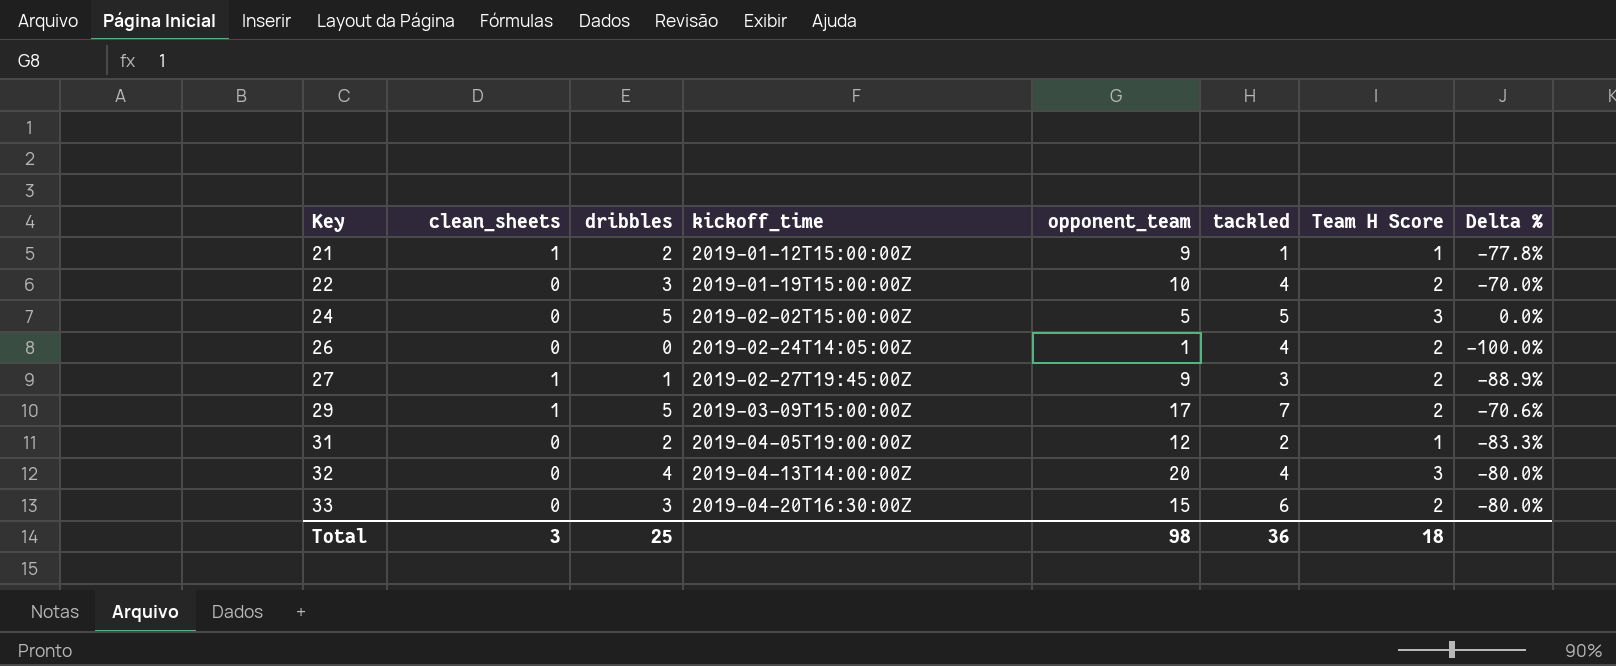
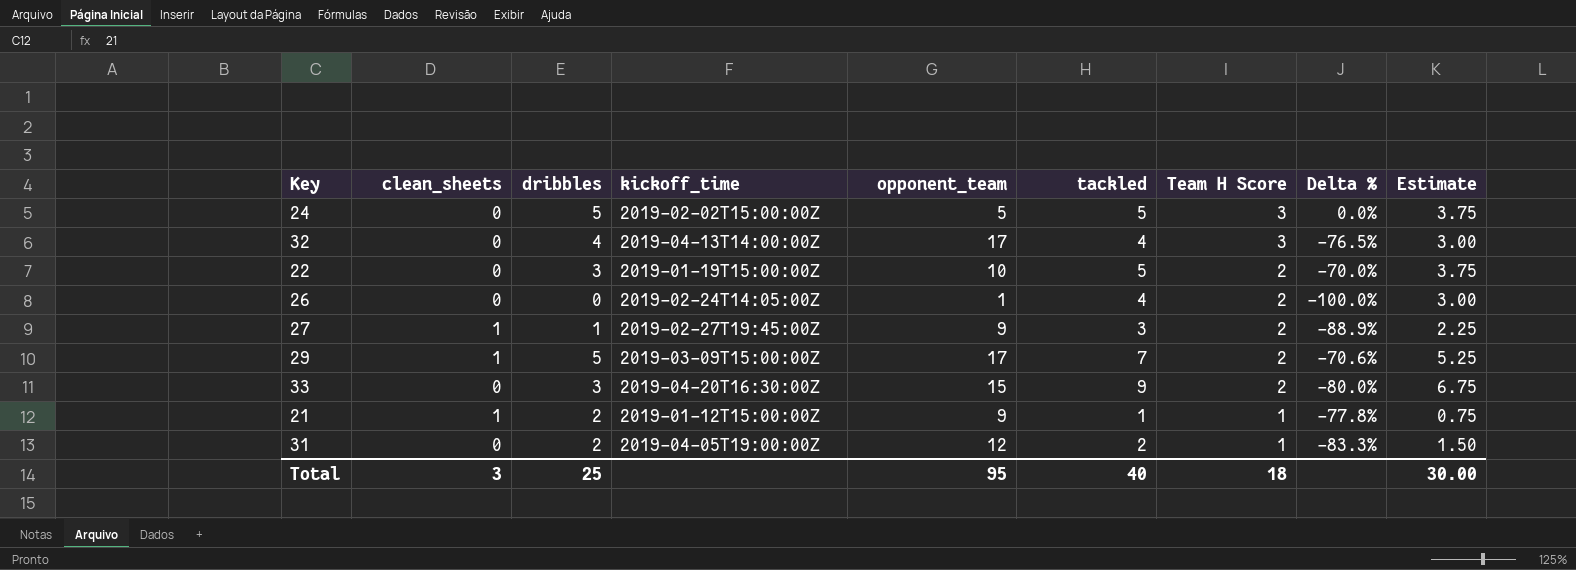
row order: Key ascending -> Team H Score descending
column Estimate | formula: none -> [tackled] * 0.75
32 | opponent_team: 20 -> 17
32 | Delta %: -80.0% -> -76.5%
22 | tackled: 4 -> 5
33 | tackled: 6 -> 9
Total | opponent_team: 98 -> 95
Total | tackled: 36 -> 40

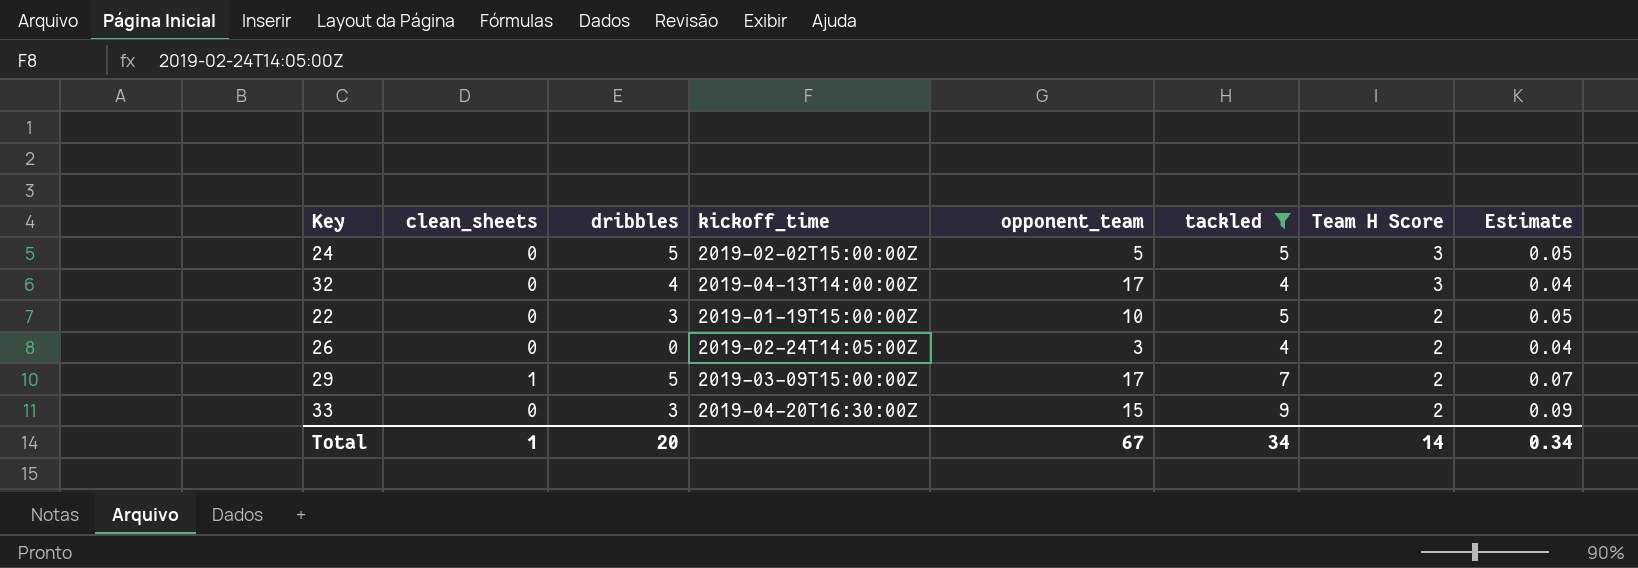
filter: none -> tackled >= 4
column Delta % | formula: ([dribbles] - [opponent_team]) / [opponent_team] -> none
column Estimate | formula: [tackled] * 0.75 -> [tackled] * 0.01
26 | opponent_team: 1 -> 3
Total | clean_sheets: 3 -> 1
Total | dribbles: 25 -> 20
Total | opponent_team: 95 -> 67
Total | tackled: 40 -> 34
Total | Team H Score: 18 -> 14
Total | Estimate: 30.00 -> 0.34

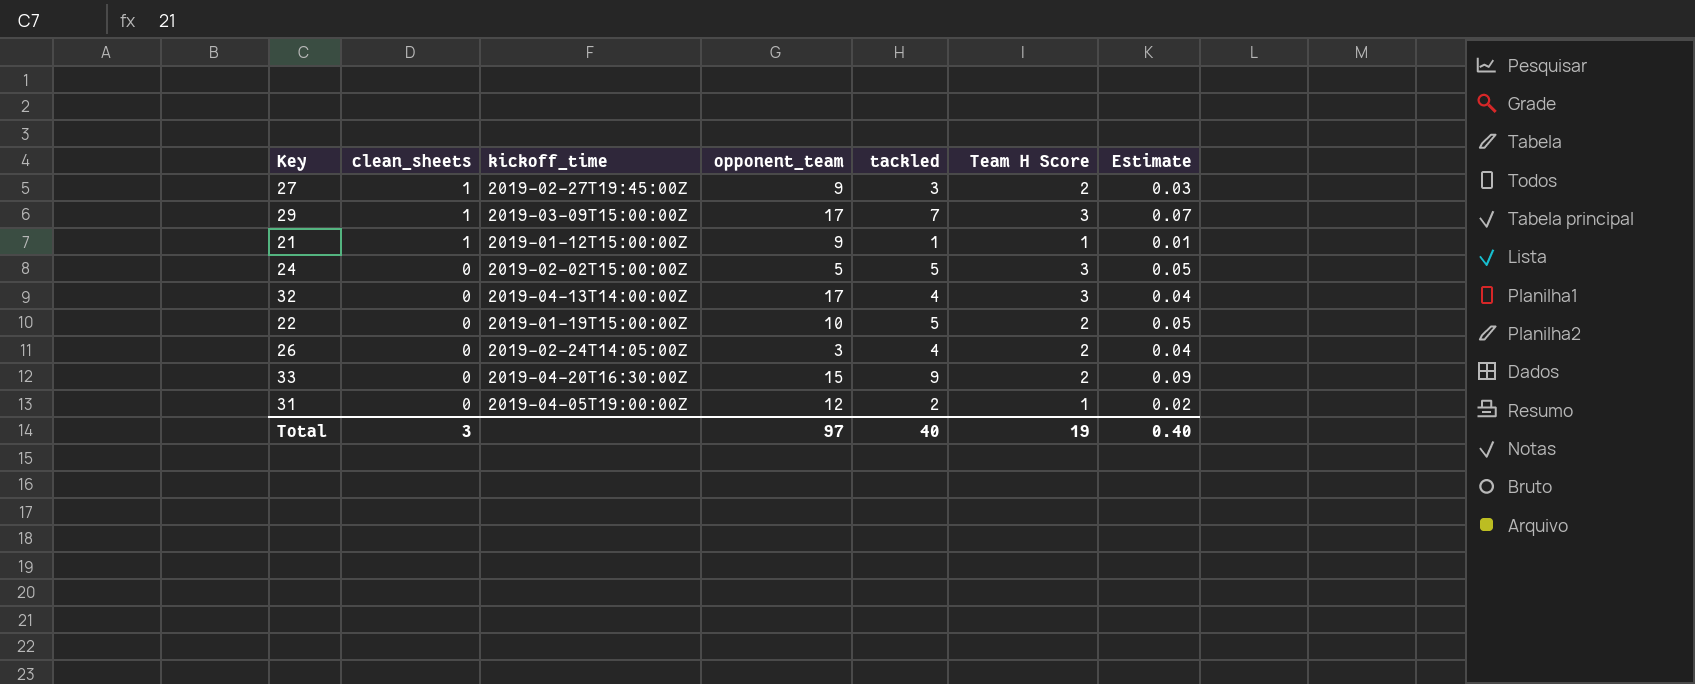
filter: tackled >= 4 -> none
row order: Team H Score descending -> clean_sheets descending
column dribbles | position: 3 -> none
29 | Team H Score: 2 -> 3
Total | clean_sheets: 1 -> 3
Total | opponent_team: 67 -> 97
Total | tackled: 34 -> 40
Total | Team H Score: 14 -> 19
Total | Estimate: 0.34 -> 0.40

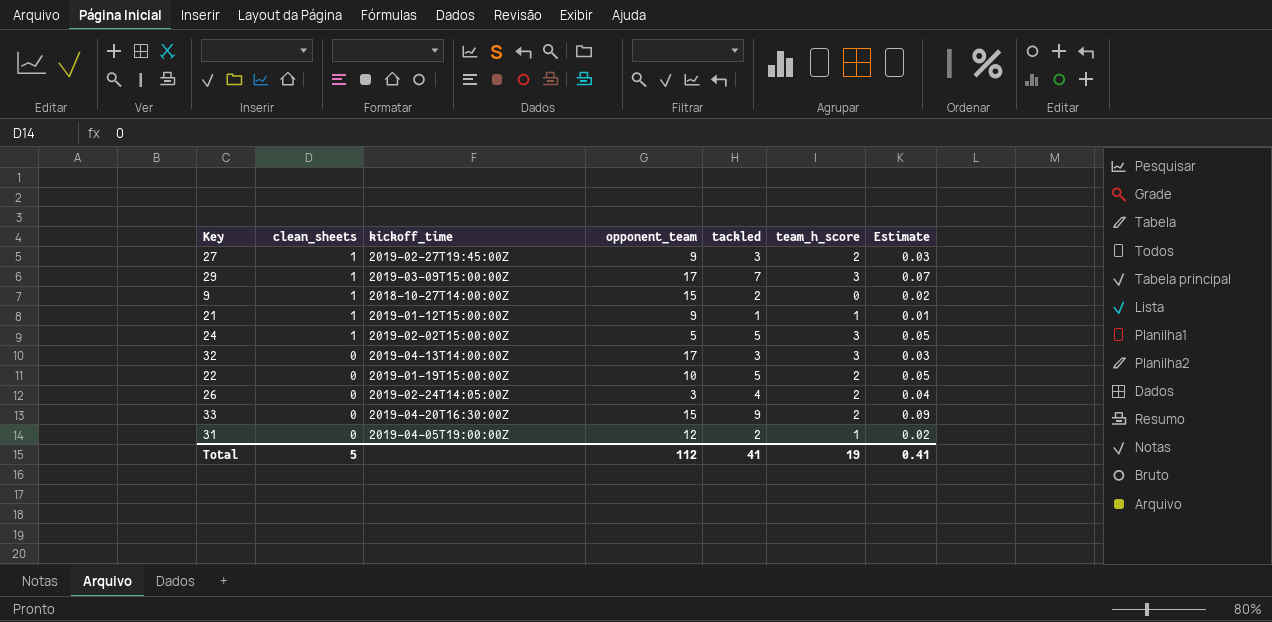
column name: Team H Score -> team_h_score
row 9: none -> 1 | 2018-10-27T14:00:00Z | 15 | 2 | 0 | 0.02
24 | clean_sheets: 0 -> 1
32 | tackled: 4 -> 3
32 | Estimate: 0.04 -> 0.03
Total | clean_sheets: 3 -> 5
Total | opponent_team: 97 -> 112
Total | tackled: 40 -> 41
Total | Estimate: 0.40 -> 0.41

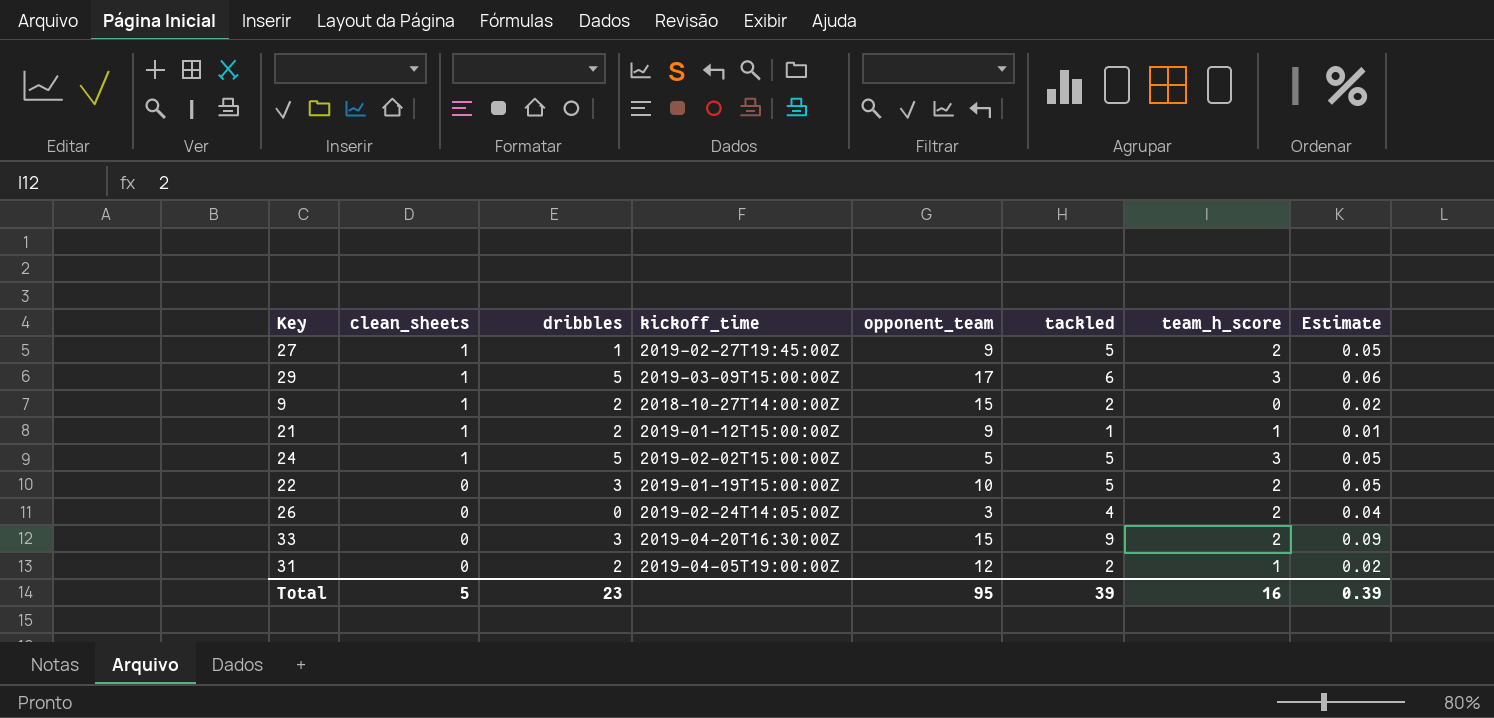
column dribbles | position: none -> 3
row 32: 0 | 2019-04-13T14:00:00Z | 17 | 3 | 3 | 0.03 -> none
27 | tackled: 3 -> 5
27 | Estimate: 0.03 -> 0.05
29 | tackled: 7 -> 6
29 | Estimate: 0.07 -> 0.06
Total | opponent_team: 112 -> 95
Total | tackled: 41 -> 39
Total | team_h_score: 19 -> 16
Total | Estimate: 0.41 -> 0.39

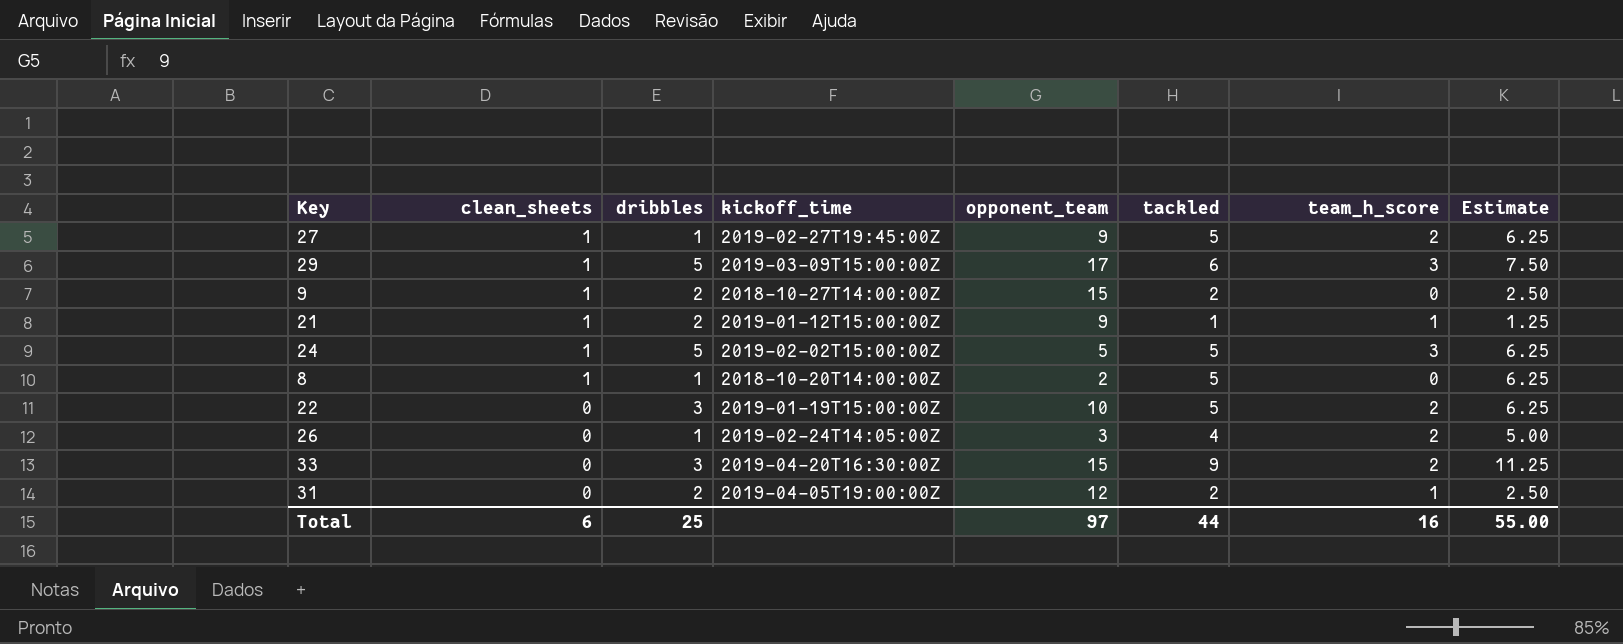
column Estimate | formula: [tackled] * 0.01 -> [tackled] * 1.25
row 8: none -> 1 | 1 | 2018-10-20T14:00:00Z | 2 | 5 | 0 | 6.25
26 | dribbles: 0 -> 1
Total | clean_sheets: 5 -> 6
Total | dribbles: 23 -> 25
Total | opponent_team: 95 -> 97
Total | tackled: 39 -> 44
Total | Estimate: 0.39 -> 55.00

